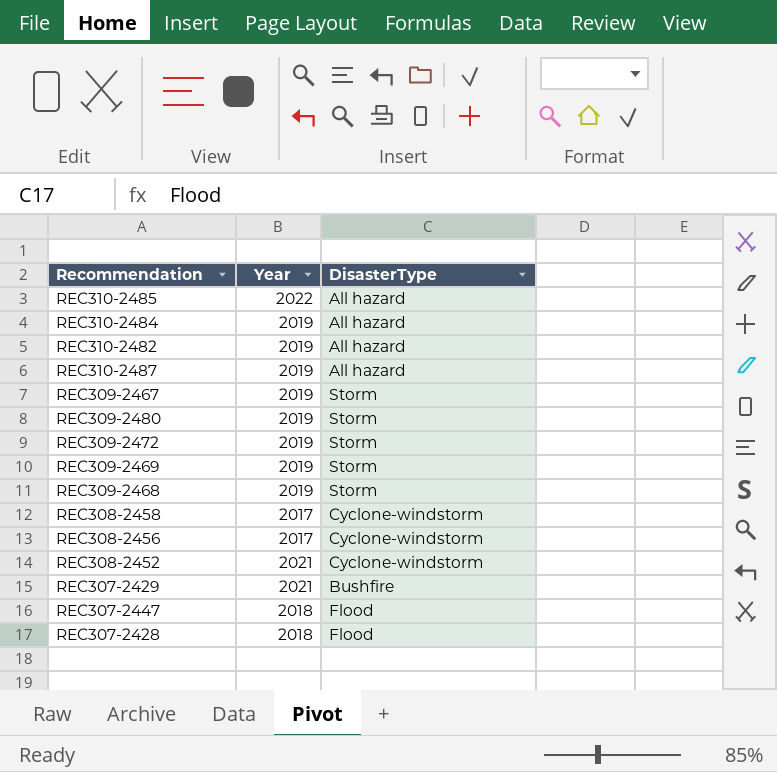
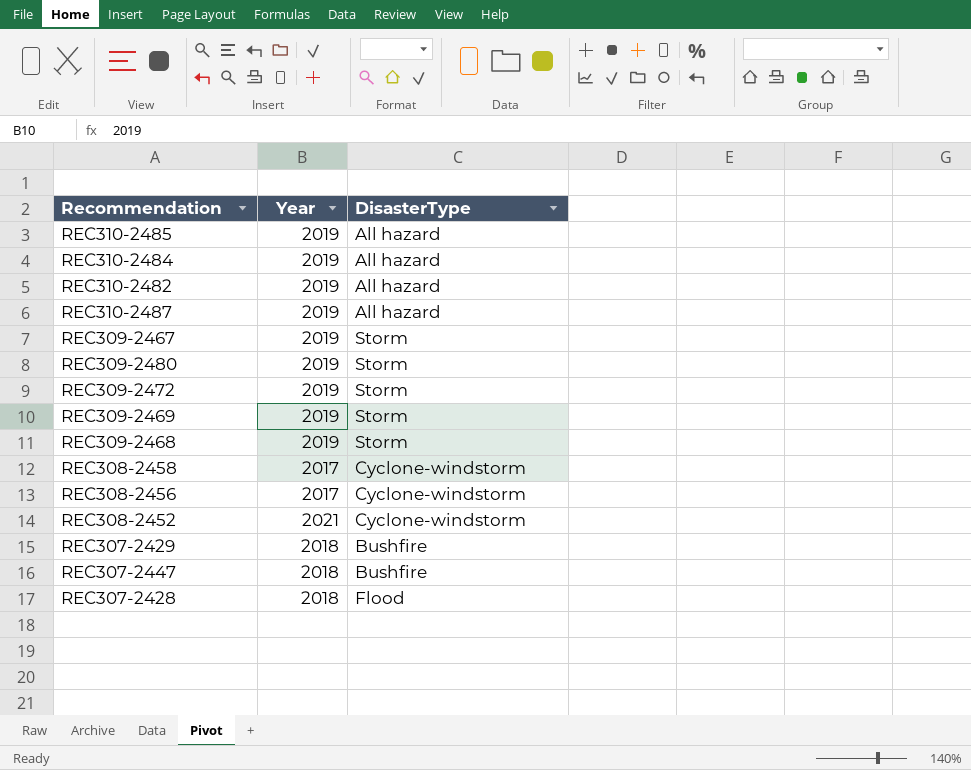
REC310-2485 | Year: 2022 -> 2019
REC307-2429 | Year: 2021 -> 2018
REC307-2447 | DisasterType: Flood -> Bushfire

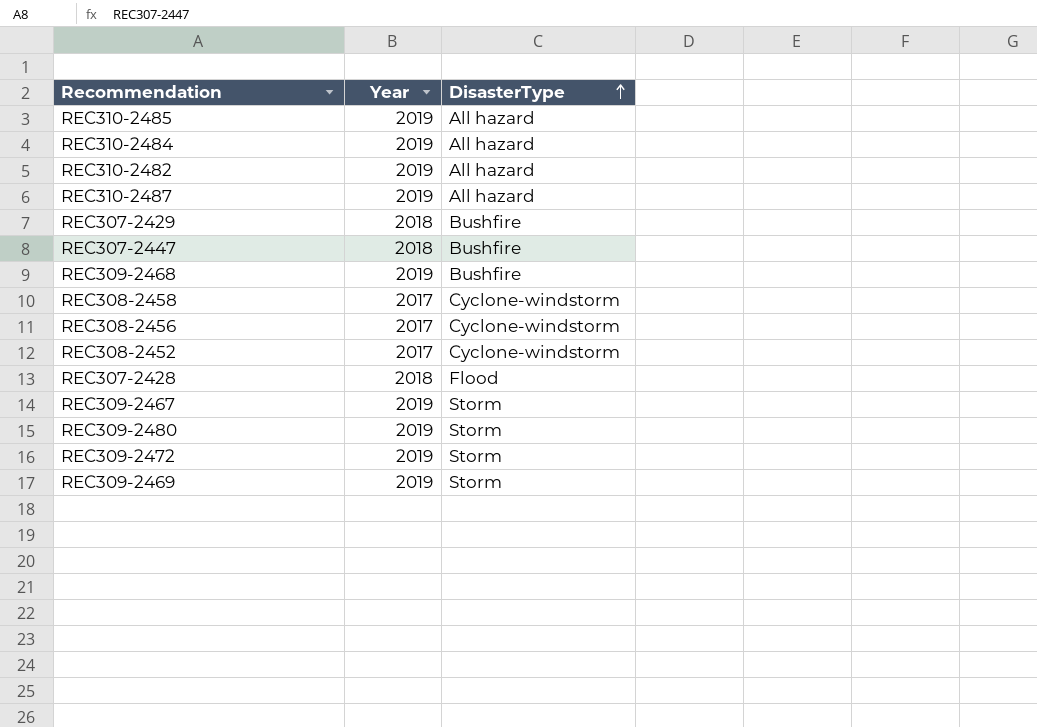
row order: none -> DisasterType ascending
REC309-2468 | DisasterType: Storm -> Bushfire
REC308-2452 | Year: 2021 -> 2017

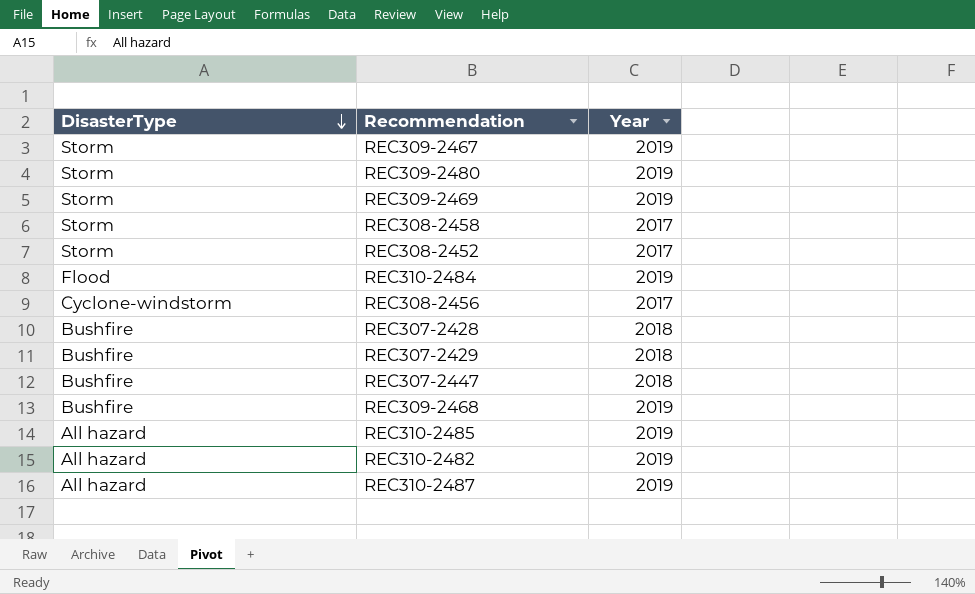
row order: DisasterType ascending -> DisasterType descending
column DisasterType | position: 3 -> 1
row REC309-2472: 2019 | Storm -> none
REC308-2458 | DisasterType: Cyclone-windstorm -> Storm
REC308-2452 | DisasterType: Cyclone-windstorm -> Storm
REC310-2484 | DisasterType: All hazard -> Flood
REC307-2428 | DisasterType: Flood -> Bushfire

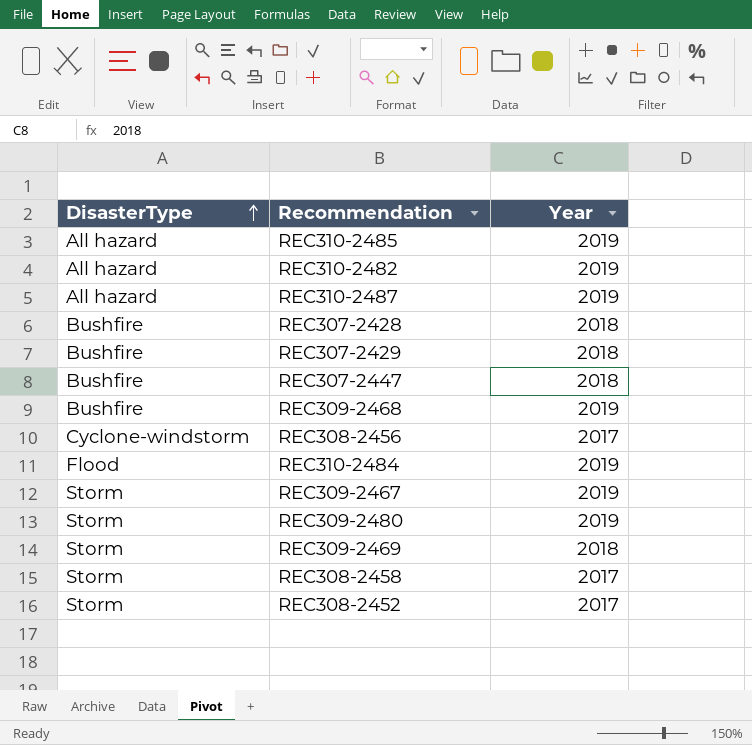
row order: DisasterType descending -> DisasterType ascending
REC309-2469 | Year: 2019 -> 2018

